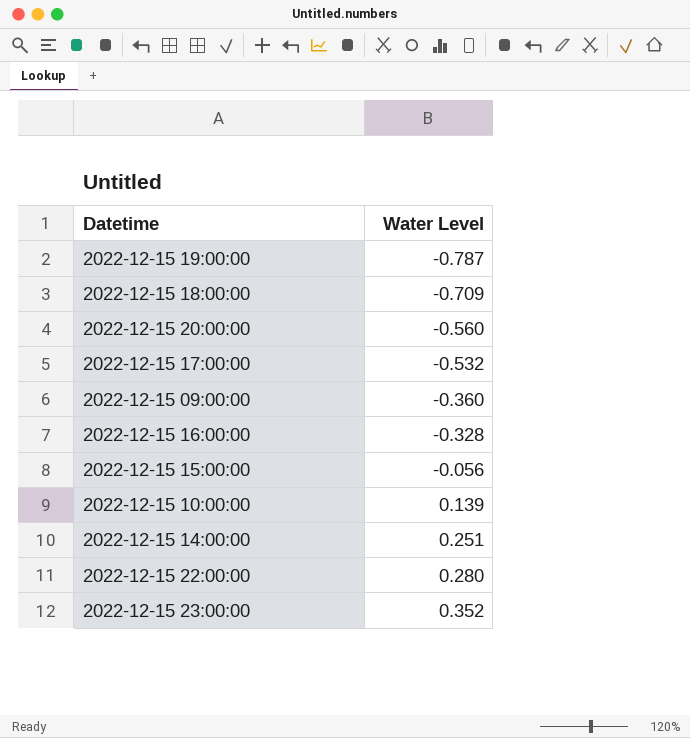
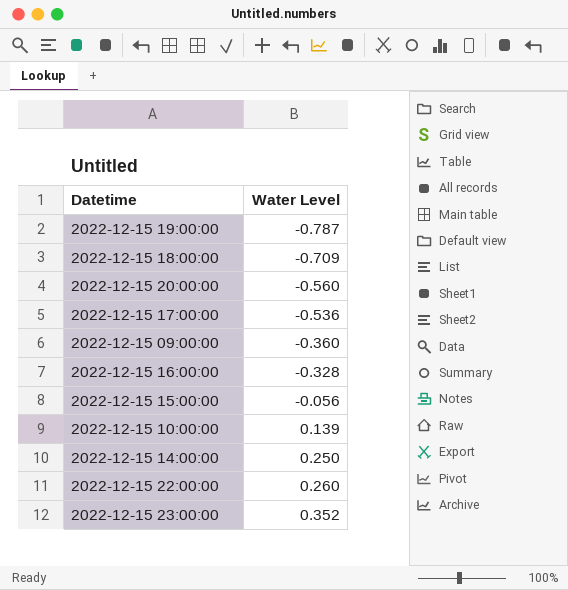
2022-12-15 17:00:00 | Water Level: -0.532 -> -0.536
2022-12-15 14:00:00 | Water Level: 0.251 -> 0.250
2022-12-15 22:00:00 | Water Level: 0.280 -> 0.260

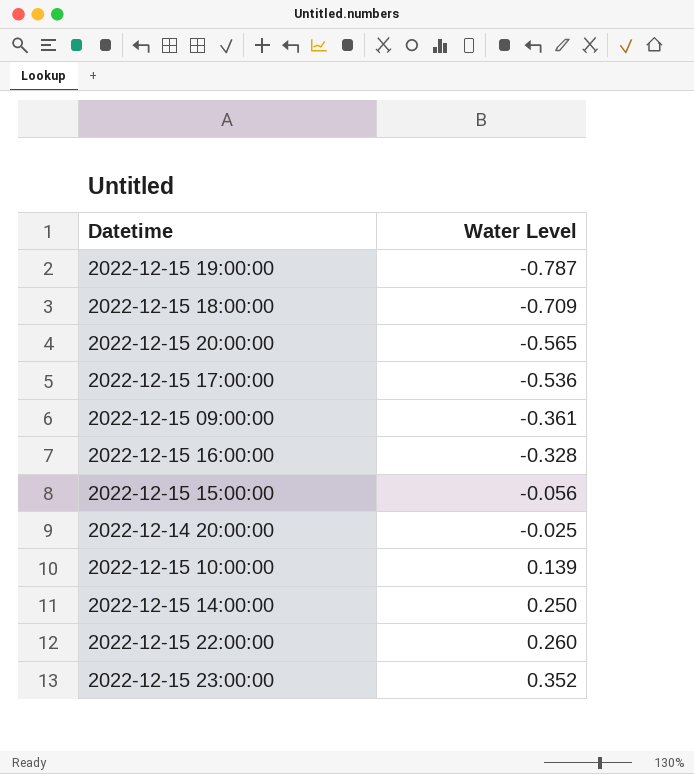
2022-12-15 20:00:00 | Water Level: -0.560 -> -0.565
2022-12-15 09:00:00 | Water Level: -0.360 -> -0.361
row 2022-12-14 20:00:00: none -> -0.025

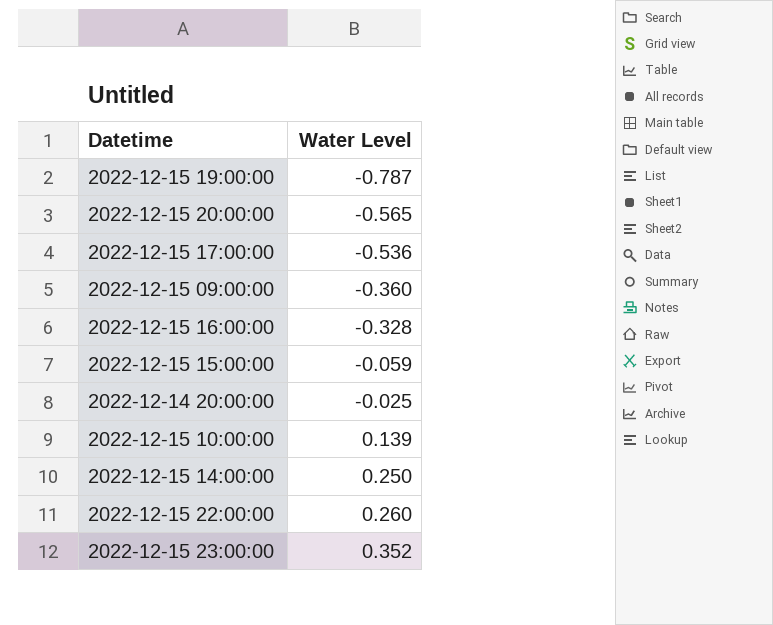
row 2022-12-15 18:00:00: -0.709 -> none
2022-12-15 09:00:00 | Water Level: -0.361 -> -0.360
2022-12-15 15:00:00 | Water Level: -0.056 -> -0.059

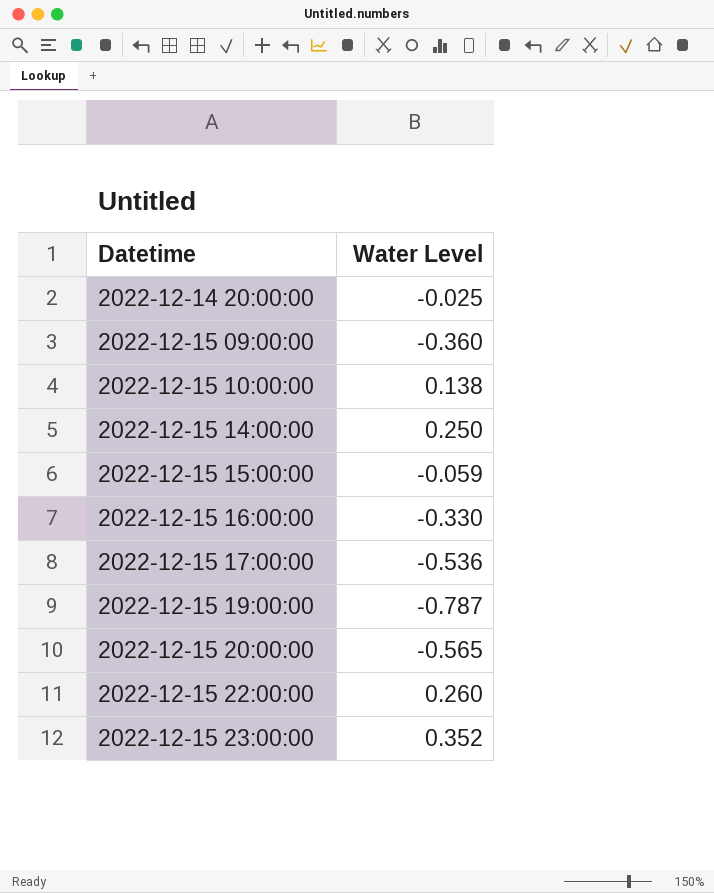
row order: Water Level ascending -> Datetime ascending
2022-12-15 10:00:00 | Water Level: 0.139 -> 0.138
2022-12-15 16:00:00 | Water Level: -0.328 -> -0.330

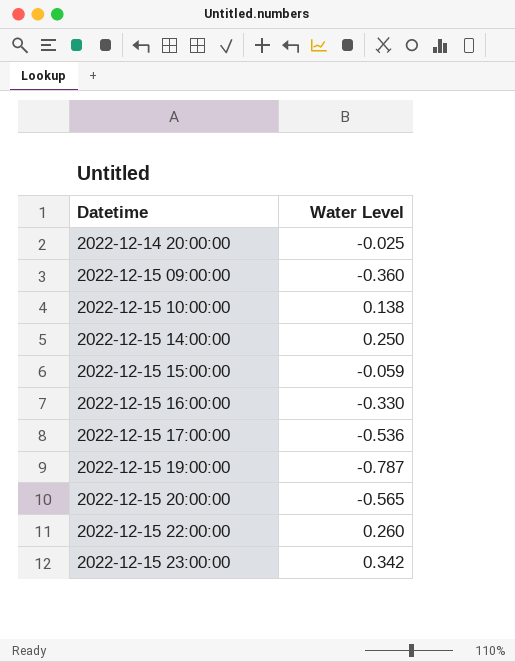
2022-12-15 23:00:00 | Water Level: 0.352 -> 0.342

